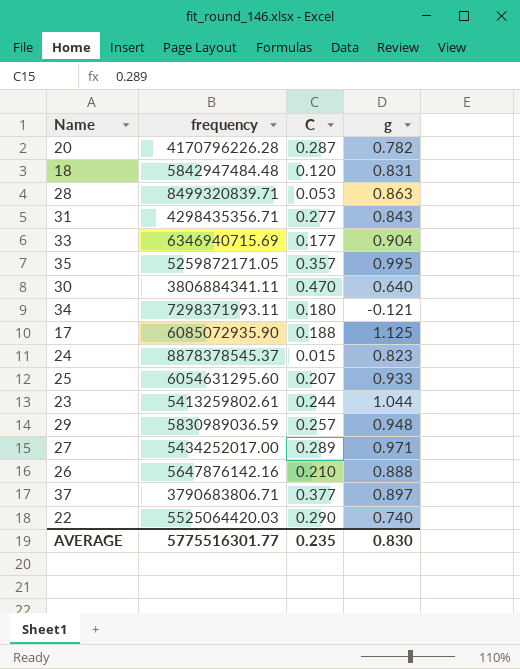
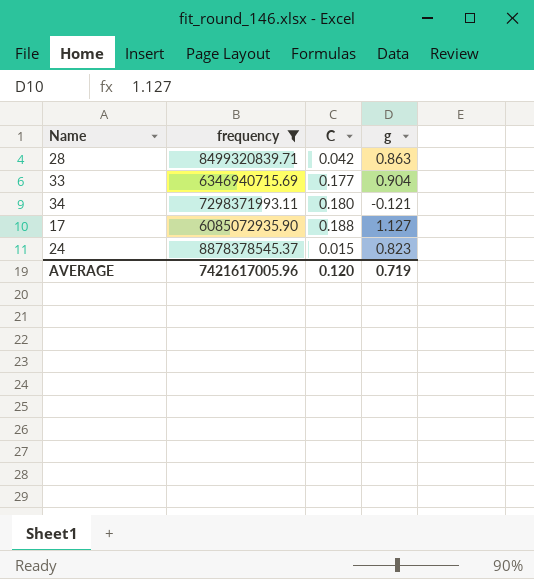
filter: none -> frequency >= 6085072935.90
28 | C: 0.053 -> 0.042
17 | g: 1.125 -> 1.127
AVERAGE | frequency: 5775516301.77 -> 7421617005.96
AVERAGE | C: 0.235 -> 0.120
AVERAGE | g: 0.830 -> 0.719

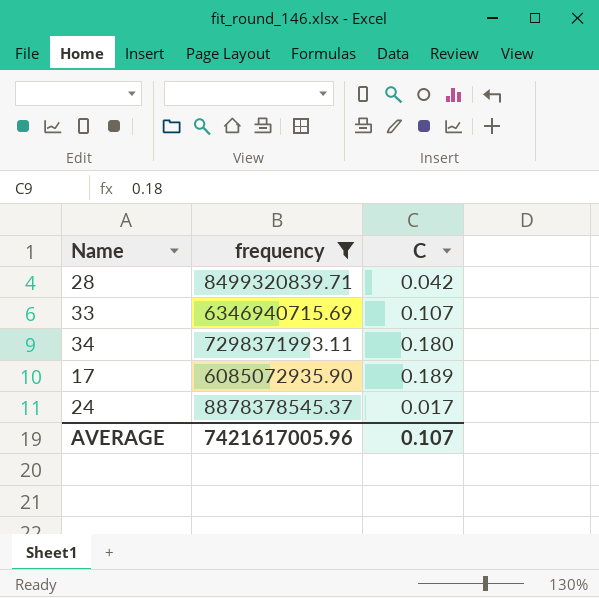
column g | position: 4 -> none
33 | C: 0.177 -> 0.107
17 | C: 0.188 -> 0.189
24 | C: 0.015 -> 0.017
AVERAGE | C: 0.120 -> 0.107

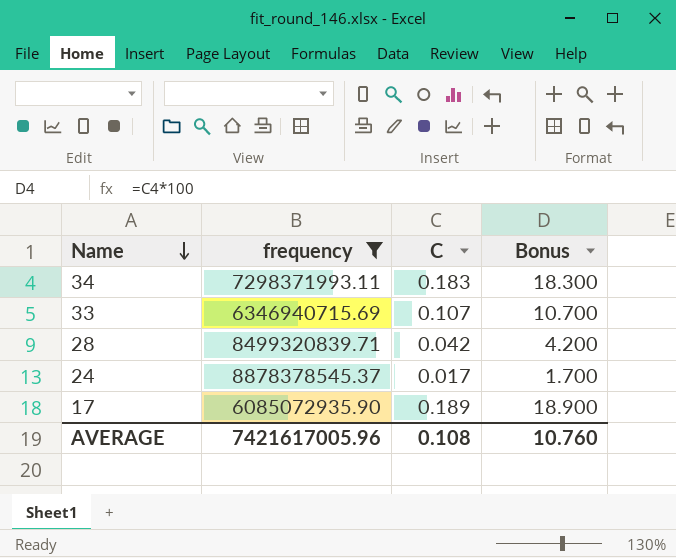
row order: none -> Name descending
column Bonus | formula: none -> [C] * 100
34 | C: 0.180 -> 0.183
AVERAGE | C: 0.107 -> 0.108

